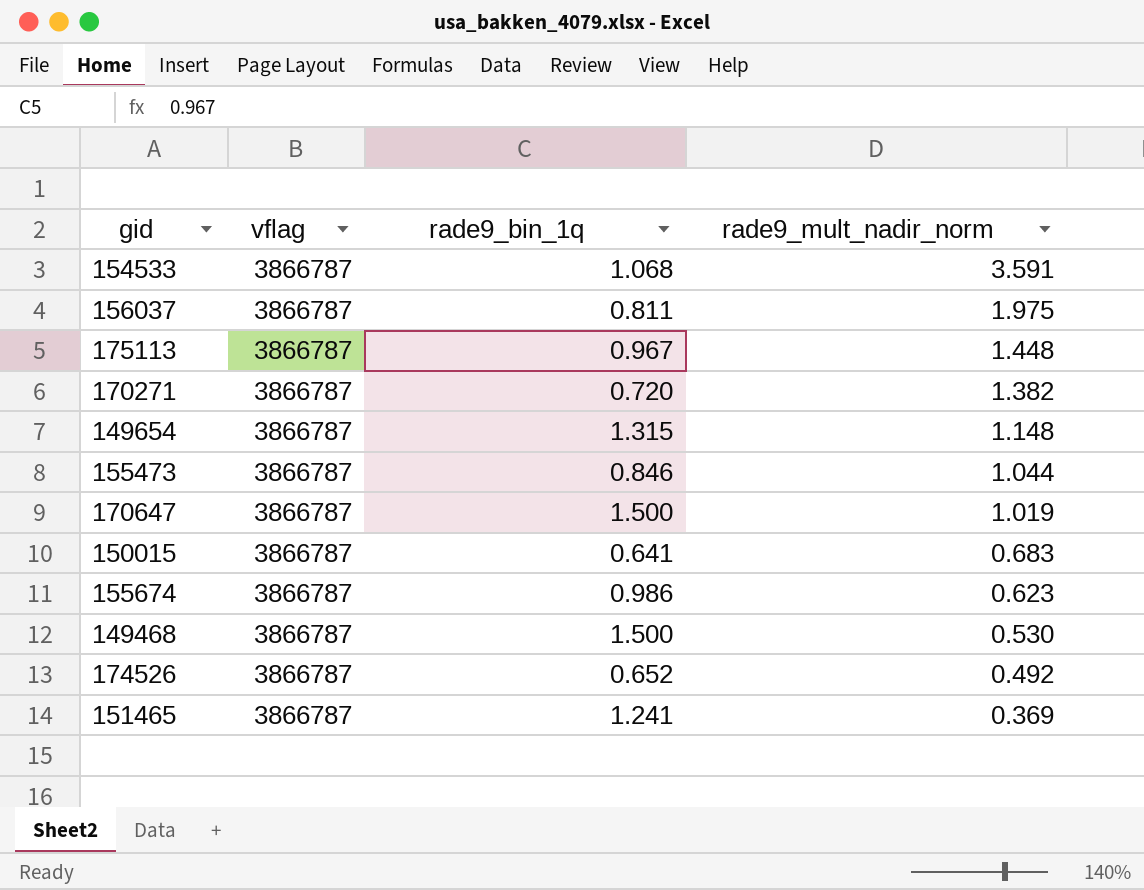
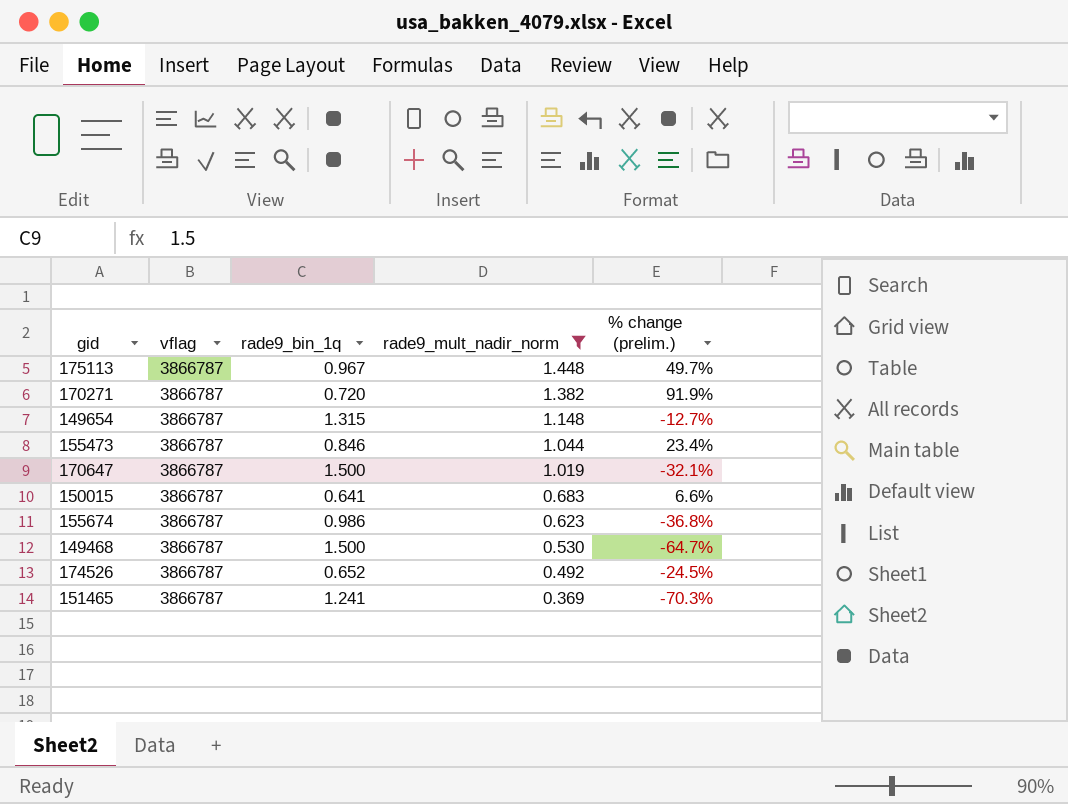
filter: none -> rade9_mult_nadir_norm <= 1.448
column % change (prelim.) | formula: none -> ([rade9_mult_nadir_norm] - [rade9_bin_1q]) / [rade9_bin_1q]

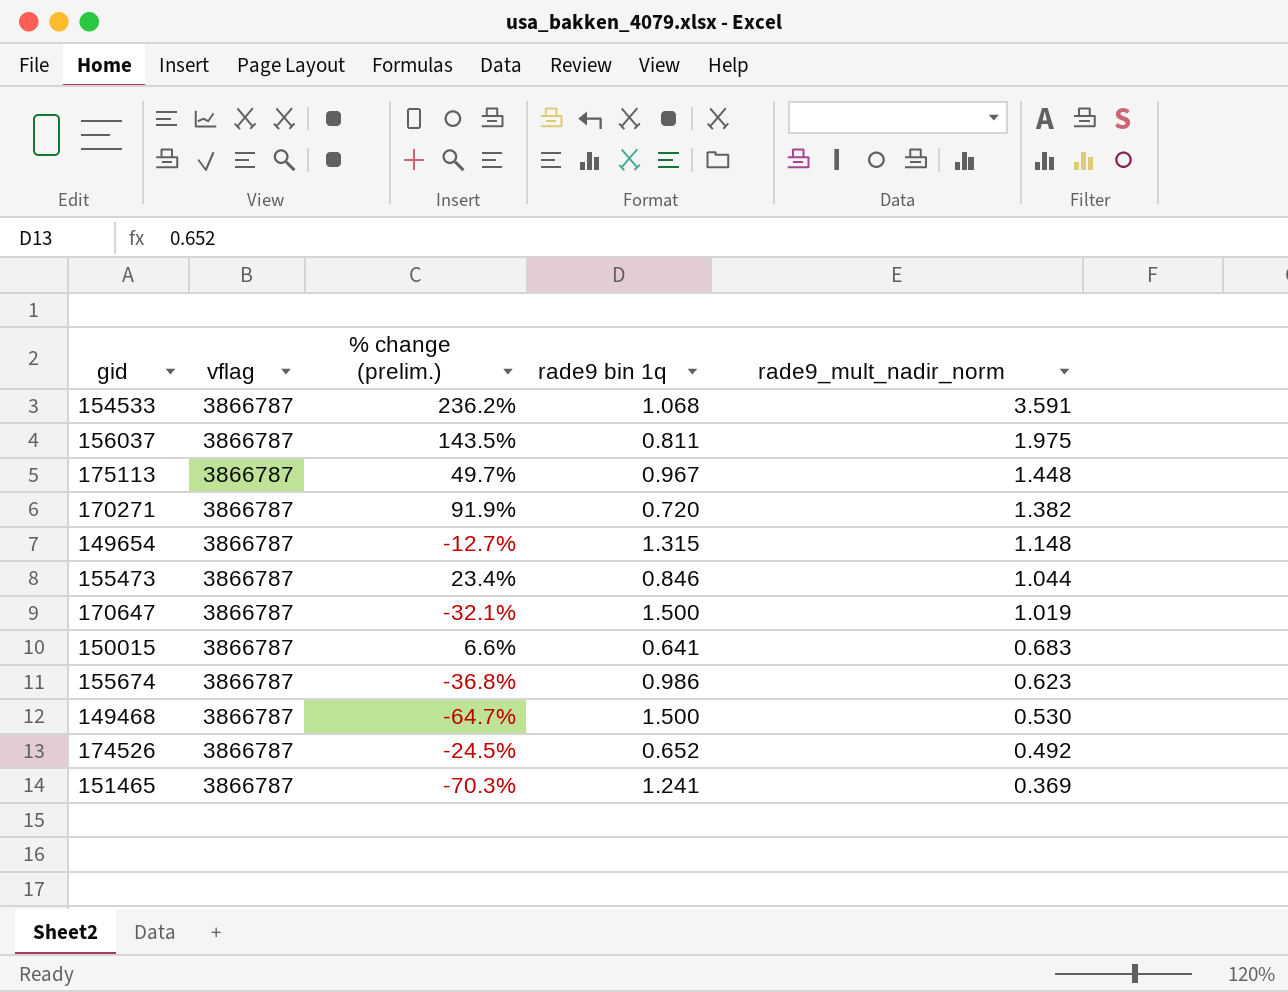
filter: rade9_mult_nadir_norm <= 1.448 -> none
column % change (prelim.) | position: 5 -> 3
column name: rade9_bin_1q -> rade9 bin 1q

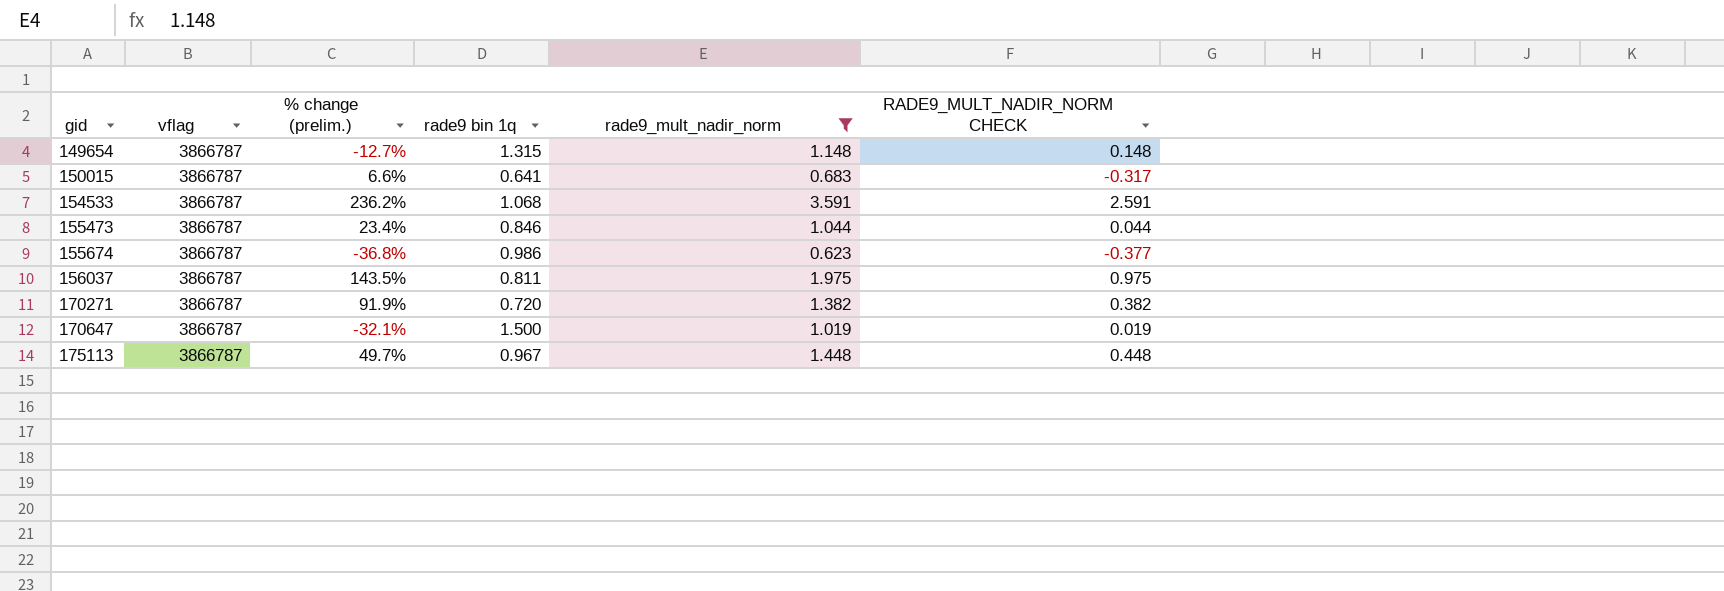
filter: none -> rade9_mult_nadir_norm >= 0.623
row order: rade9_mult_nadir_norm descending -> gid ascending
column RADE9_MULT_NADIR_NORM CHECK | formula: none -> [rade9_mult_nadir_norm] - 1

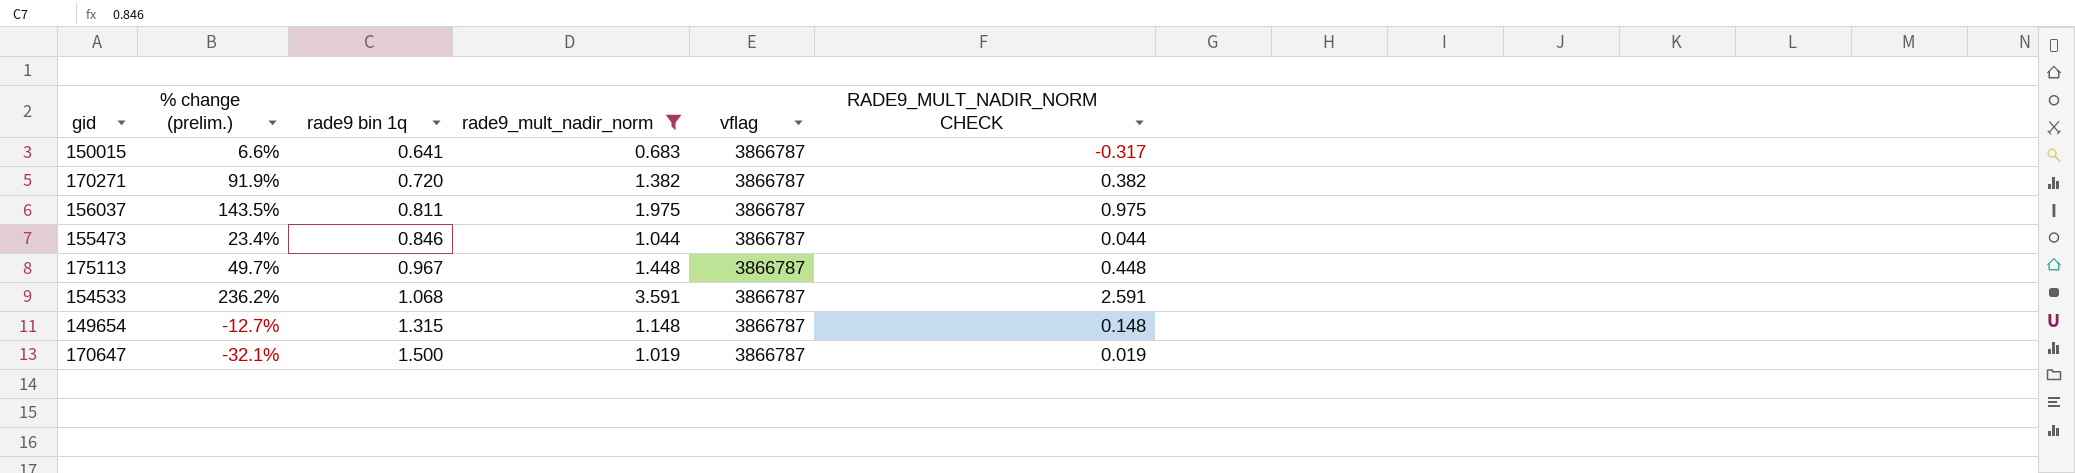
row order: gid ascending -> rade9 bin 1q ascending
column vflag | position: 2 -> 5
row 155674: 3866787 | -36.8% | 0.986 | 0.623 | -0.377 -> none

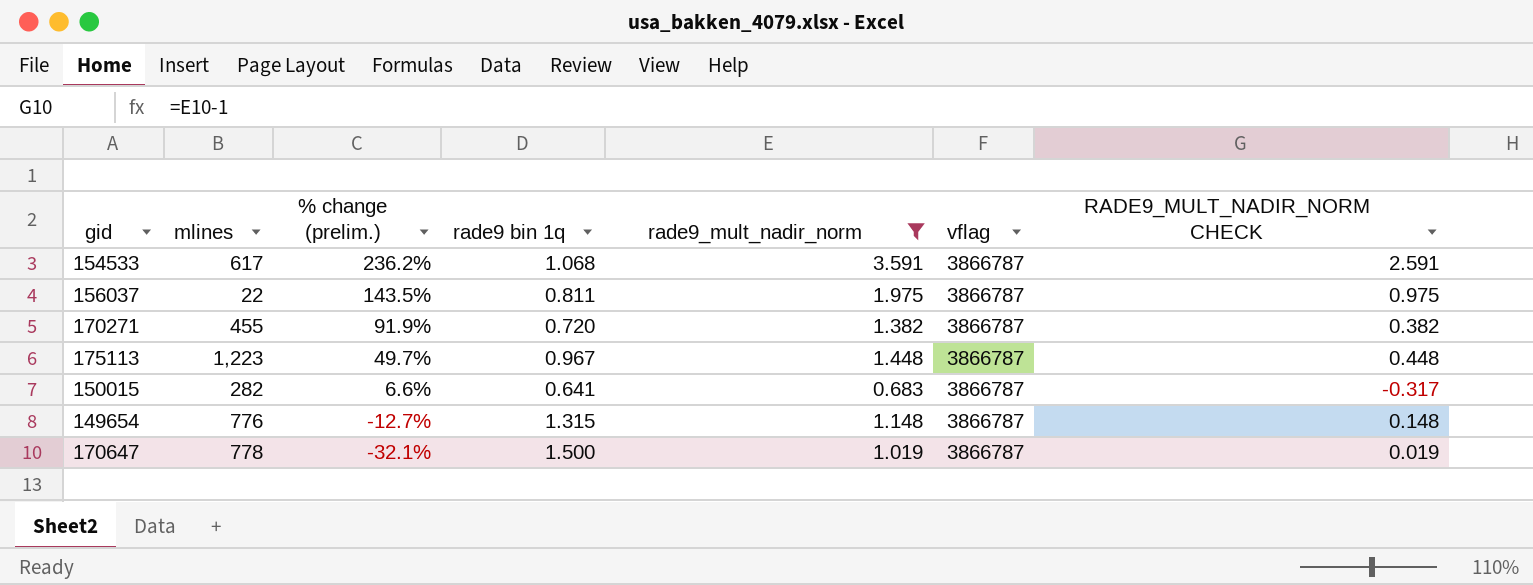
row order: rade9 bin 1q ascending -> % change (prelim.) descending
column mlines | position: none -> 2
row 155473: 23.4% | 0.846 | 1.044 | 3866787 | 0.044 -> none

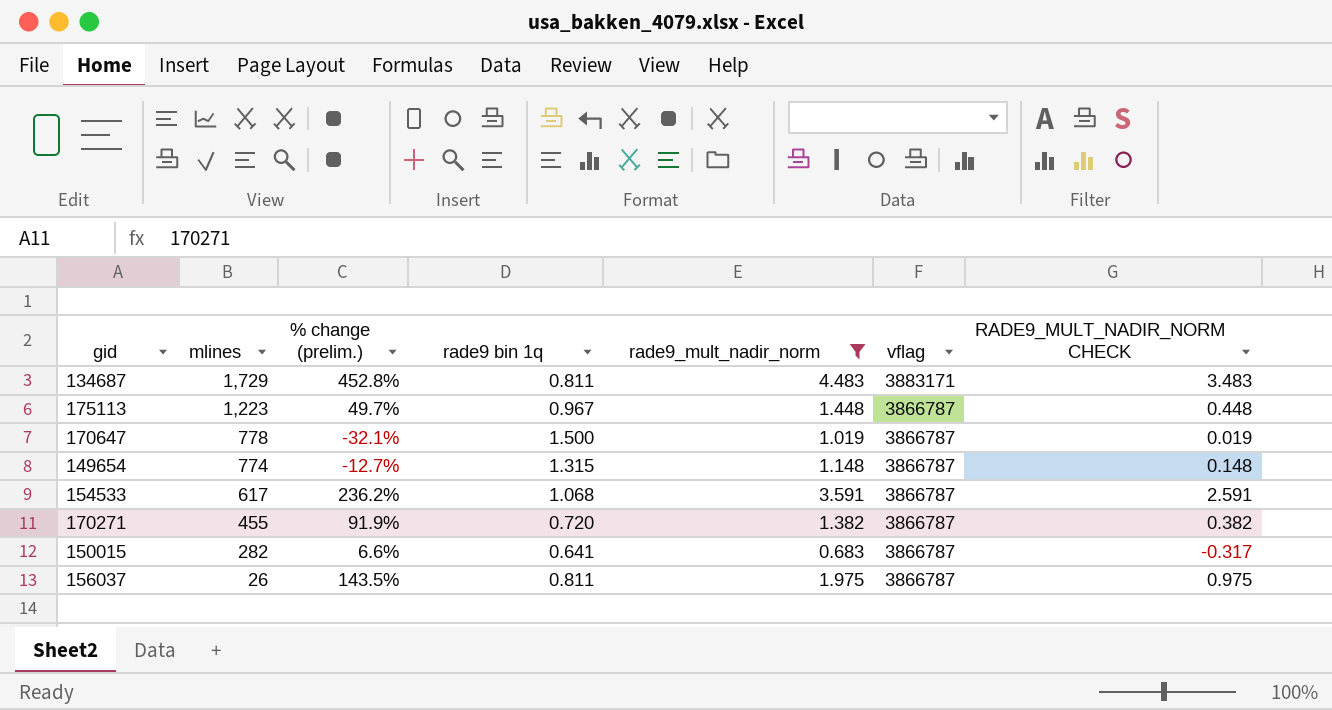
row order: % change (prelim.) descending -> mlines descending
row 134687: none -> 1,729 | 452.8% | 0.811 | 4.483 | 3883171 | 3.483
149654 | mlines: 776 -> 774
156037 | mlines: 22 -> 26

